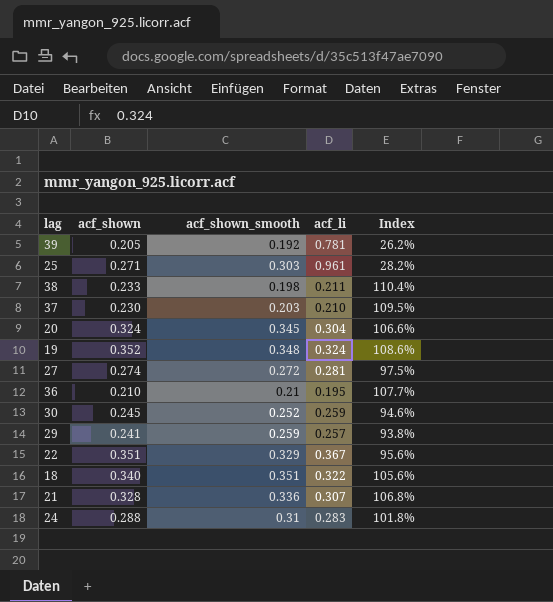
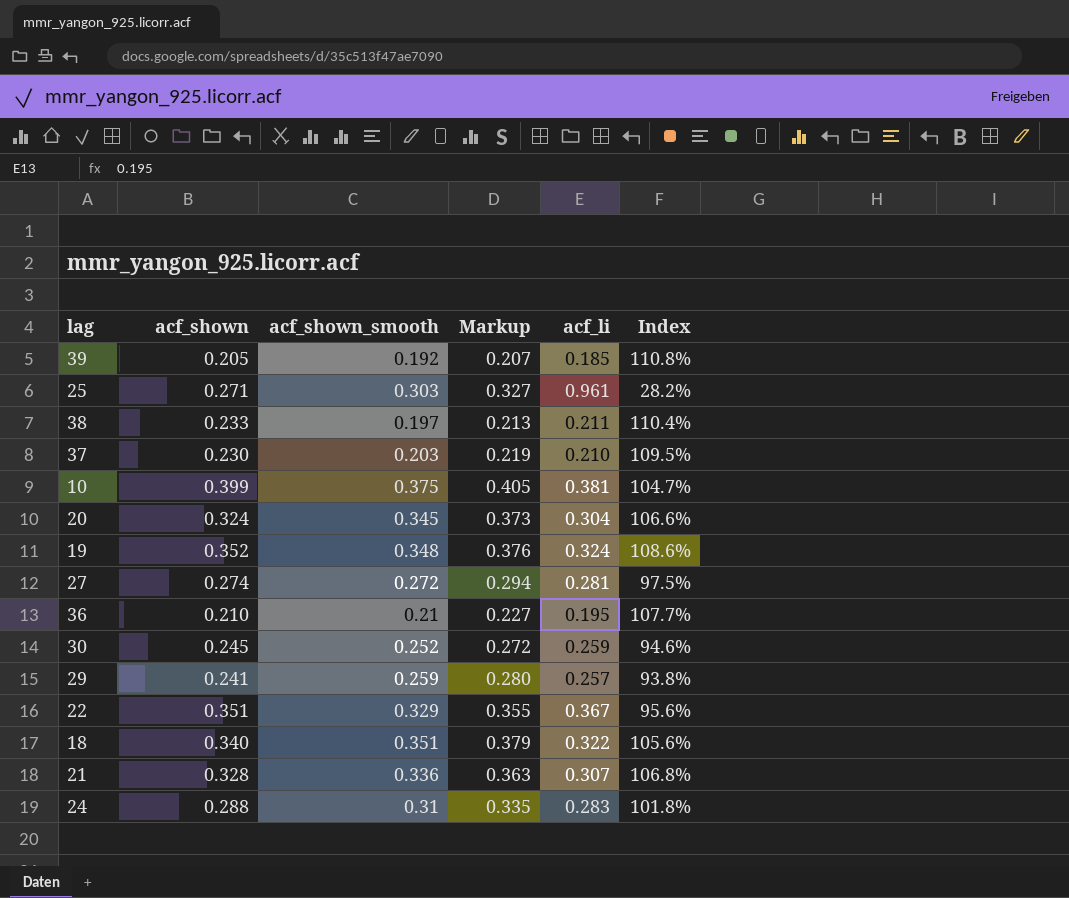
column Markup | formula: none -> [acf_shown_smooth] * 1.08
39 | acf_li: 0.781 -> 0.185
39 | Index: 26.2% -> 110.8%
38 | acf_shown_smooth: 0.198 -> 0.197
row 10: none -> 0.399 | 0.375 | 0.405 | 0.381 | 104.7%

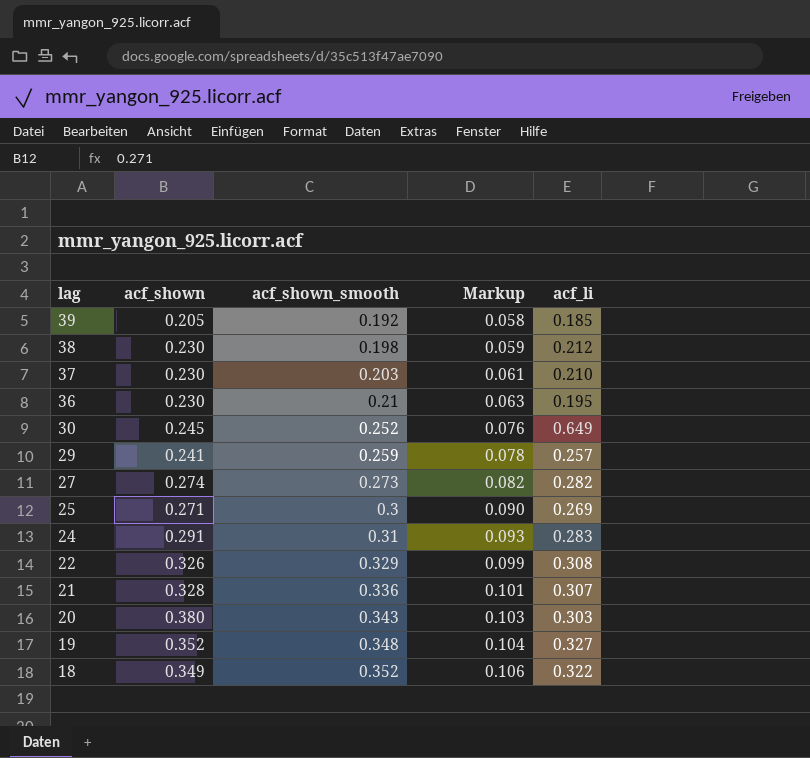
row order: none -> lag descending
column Index | formula: [acf_shown] / [acf_li] -> none
column Markup | formula: [acf_shown_smooth] * 1.08 -> [acf_shown_smooth] * 0.3
row 10: 0.399 | 0.375 | 0.405 | 0.381 | 104.7% -> none
38 | acf_shown: 0.233 -> 0.230
38 | acf_shown_smooth: 0.197 -> 0.198
38 | acf_li: 0.211 -> 0.212
36 | acf_shown: 0.210 -> 0.230
30 | acf_li: 0.259 -> 0.649
27 | acf_shown_smooth: 0.272 -> 0.273
27 | acf_li: 0.281 -> 0.282
25 | acf_shown_smooth: 0.303 -> 0.3
25 | acf_li: 0.961 -> 0.269
24 | acf_shown: 0.288 -> 0.291
22 | acf_shown: 0.351 -> 0.326
22 | acf_li: 0.367 -> 0.308
20 | acf_shown: 0.324 -> 0.380
20 | acf_shown_smooth: 0.345 -> 0.343
20 | acf_li: 0.304 -> 0.303
19 | acf_li: 0.324 -> 0.327
18 | acf_shown: 0.340 -> 0.349
18 | acf_shown_smooth: 0.351 -> 0.352

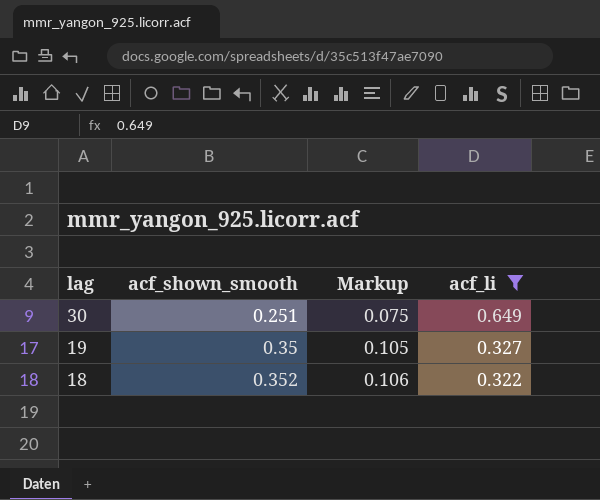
filter: none -> acf_li >= 0.322
column acf_shown | position: 2 -> none
30 | acf_shown_smooth: 0.252 -> 0.251
30 | Markup: 0.076 -> 0.075
19 | acf_shown_smooth: 0.348 -> 0.35
19 | Markup: 0.104 -> 0.105

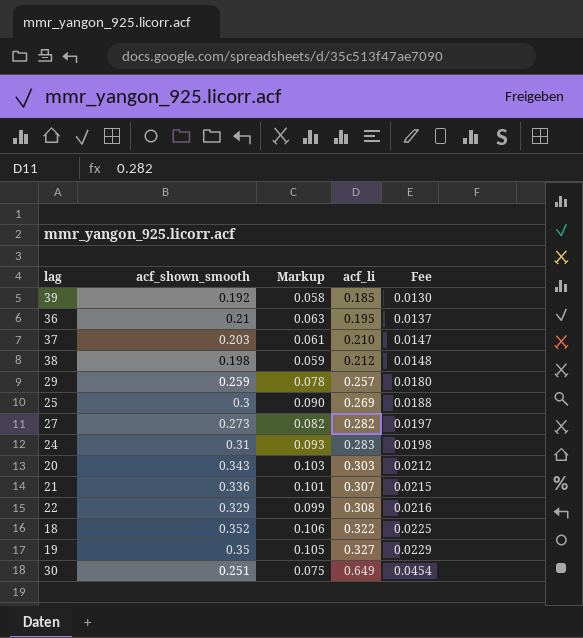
filter: acf_li >= 0.322 -> none
row order: lag descending -> acf_li ascending
column Fee | formula: none -> [acf_li] * 0.07

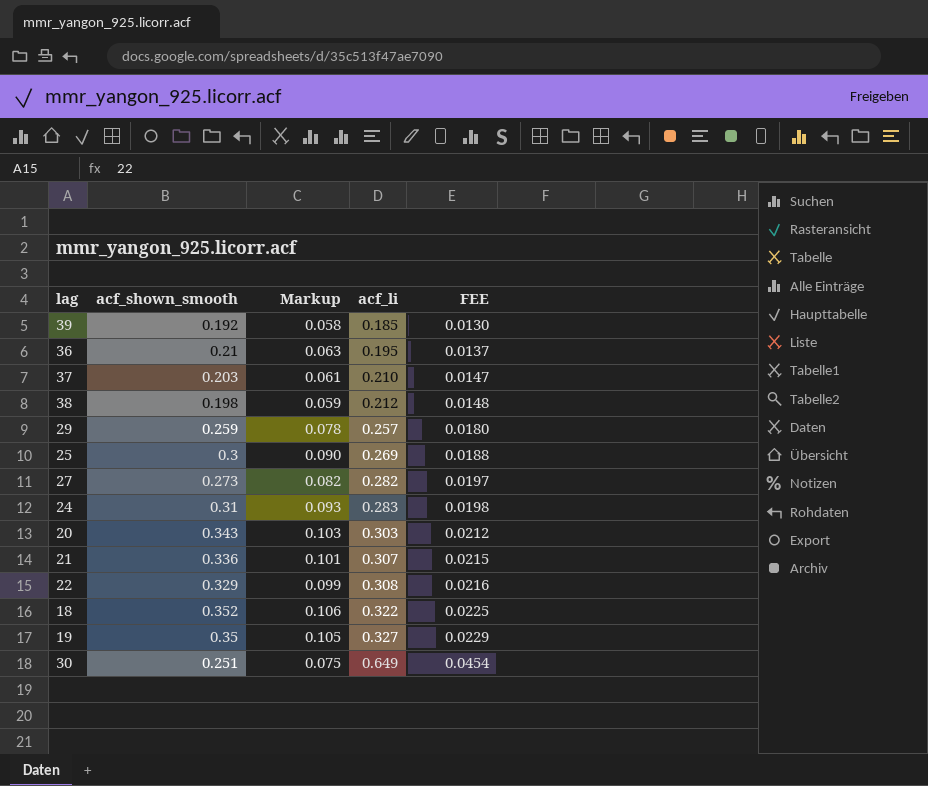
column name: Fee -> FEE

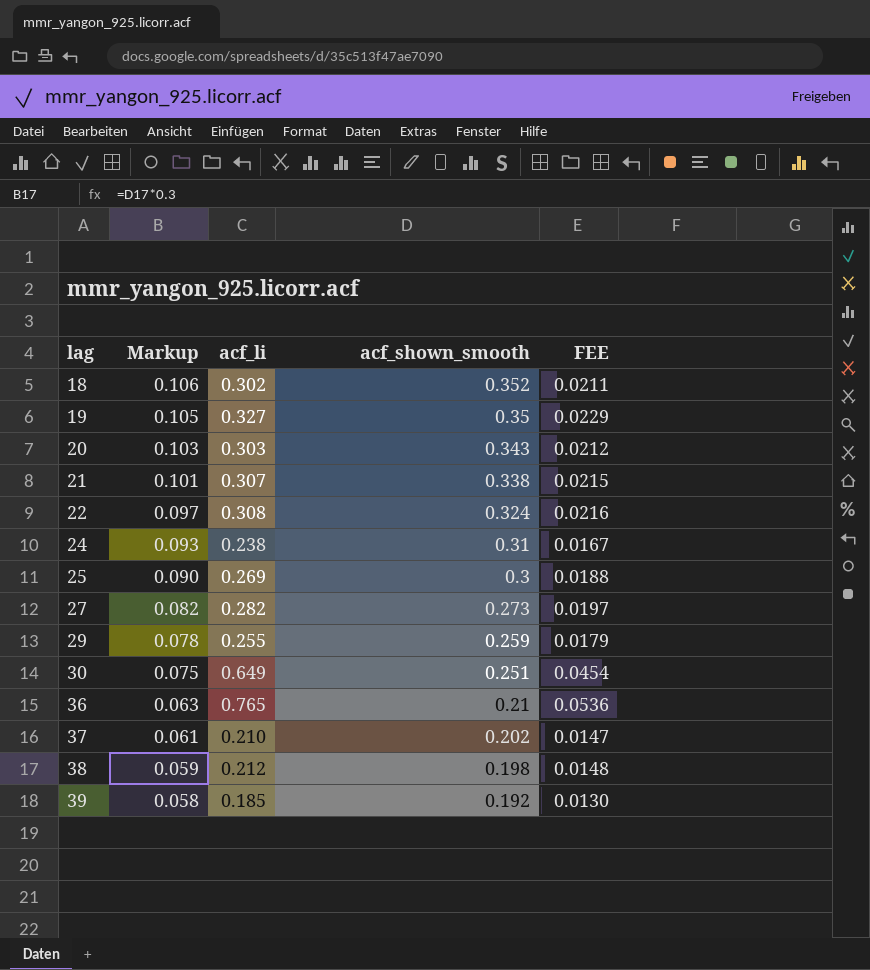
row order: acf_li ascending -> lag ascending
column acf_shown_smooth | position: 2 -> 4
18 | acf_li: 0.322 -> 0.302
18 | FEE: 0.0225 -> 0.0211
21 | acf_shown_smooth: 0.336 -> 0.338
22 | Markup: 0.099 -> 0.097
22 | acf_shown_smooth: 0.329 -> 0.324
24 | acf_li: 0.283 -> 0.238
24 | FEE: 0.0198 -> 0.0167
29 | acf_li: 0.257 -> 0.255
29 | FEE: 0.0180 -> 0.0179
36 | acf_li: 0.195 -> 0.765
36 | FEE: 0.0137 -> 0.0536
37 | acf_shown_smooth: 0.203 -> 0.202

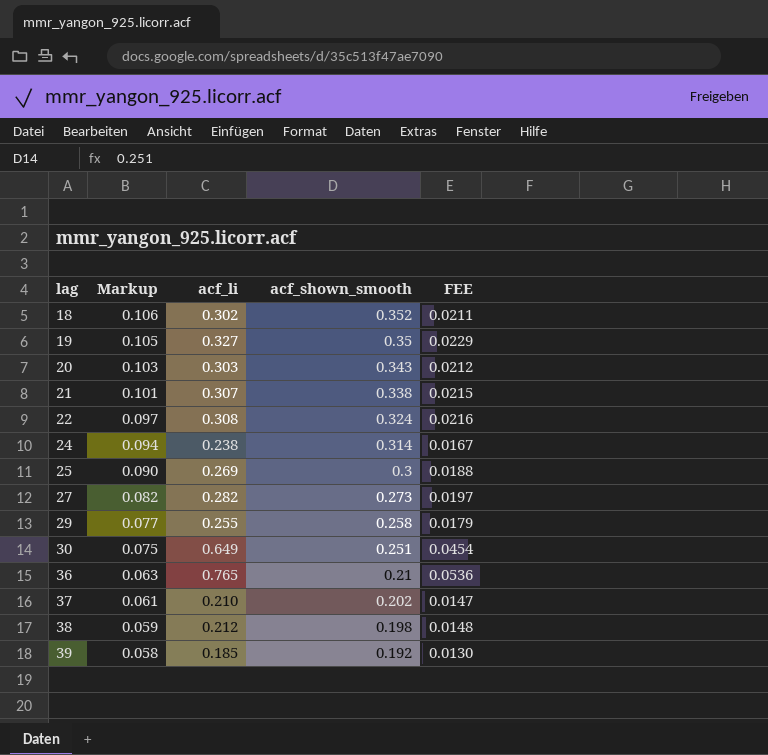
24 | Markup: 0.093 -> 0.094
24 | acf_shown_smooth: 0.31 -> 0.314
29 | Markup: 0.078 -> 0.077
29 | acf_shown_smooth: 0.259 -> 0.258

